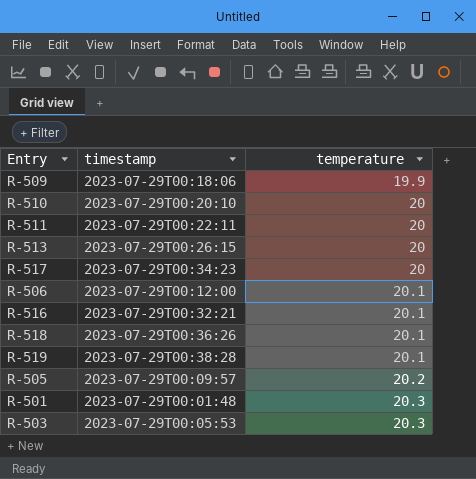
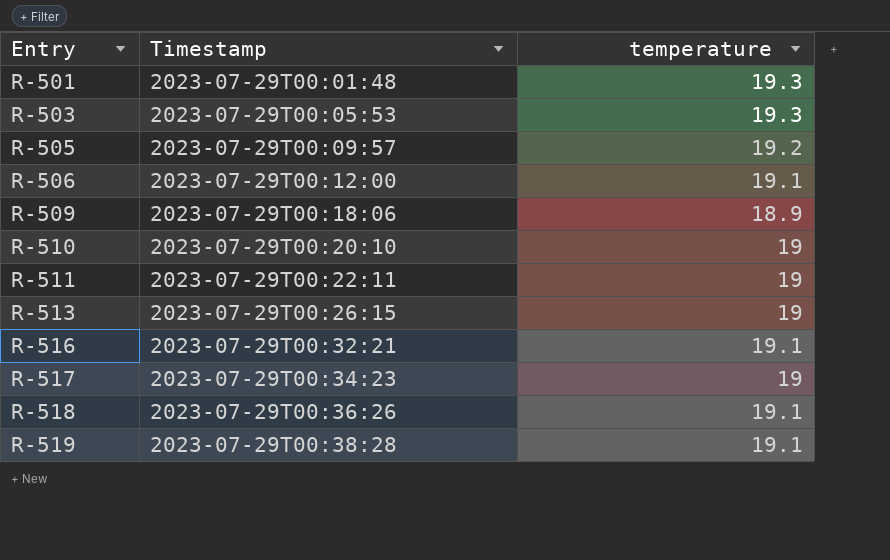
row order: temperature ascending -> Entry ascending
column name: timestamp -> Timestamp
R-501 | temperature: 20.3 -> 19.3
R-503 | temperature: 20.3 -> 19.3
R-505 | temperature: 20.2 -> 19.2
R-506 | temperature: 20.1 -> 19.1
R-509 | temperature: 19.9 -> 18.9
R-510 | temperature: 20 -> 19
R-511 | temperature: 20 -> 19
R-513 | temperature: 20 -> 19
R-516 | temperature: 20.1 -> 19.1
R-517 | temperature: 20 -> 19
R-518 | temperature: 20.1 -> 19.1
R-519 | temperature: 20.1 -> 19.1

